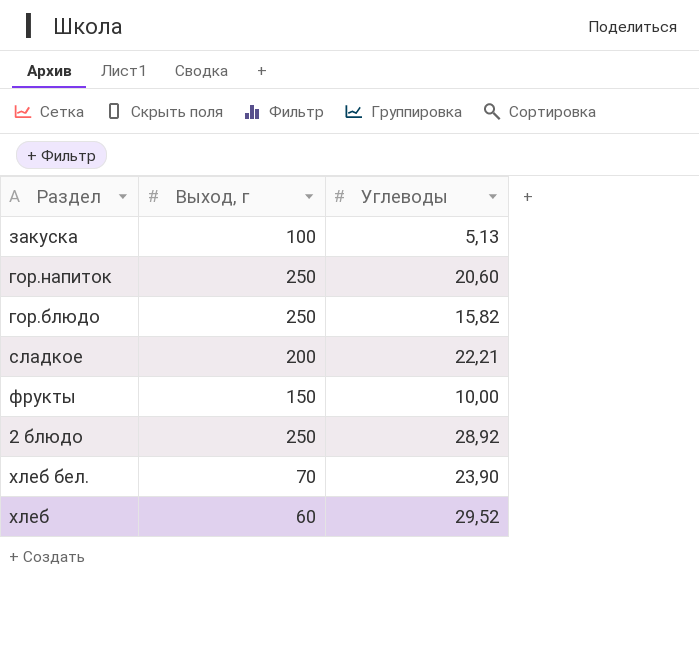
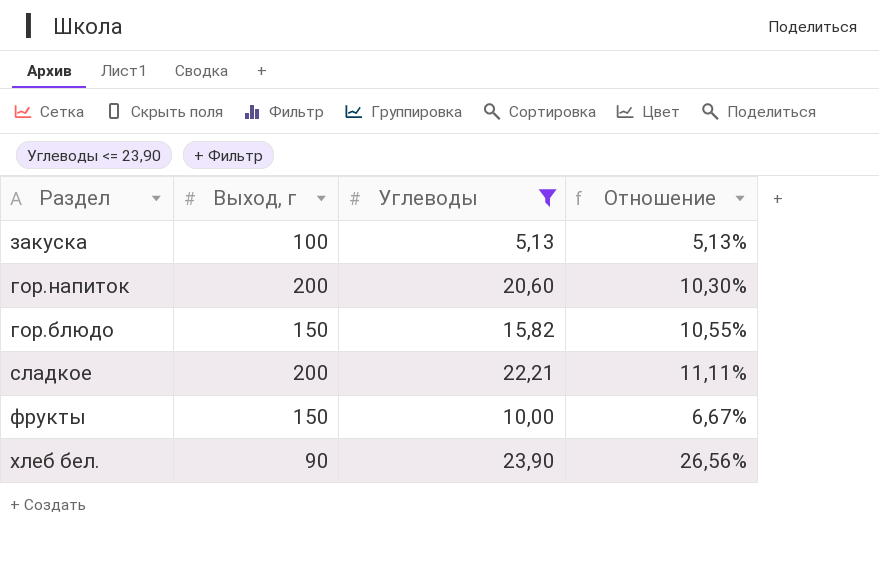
filter: none -> Углеводы <= 23,90
column Отношение | formula: none -> [Углеводы] / [Выход, г]
гор.напиток | Выход, г: 250 -> 200
гор.блюдо | Выход, г: 250 -> 150
хлеб бел. | Выход, г: 70 -> 90

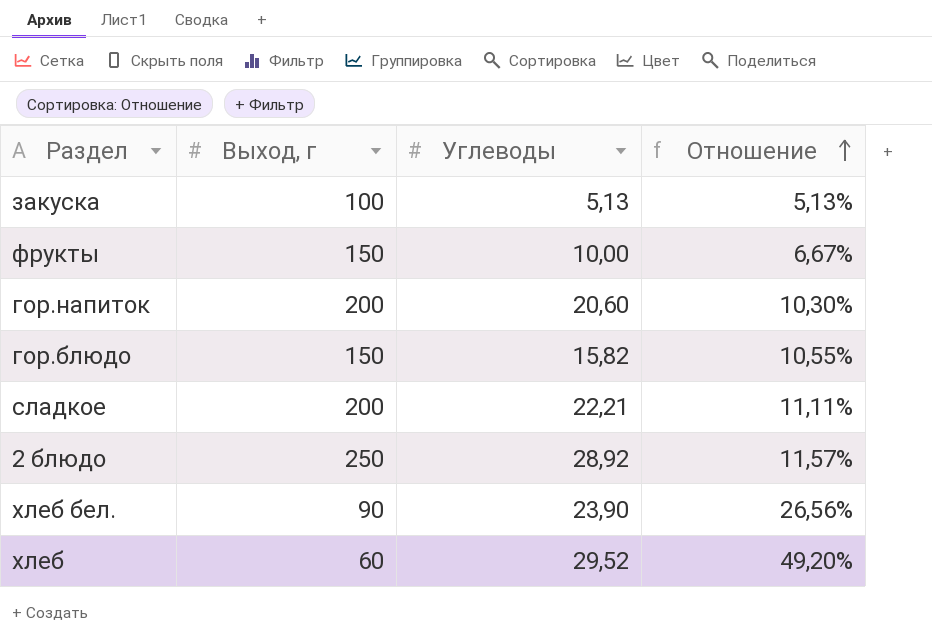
filter: Углеводы <= 23,90 -> none
row order: none -> Отношение ascending

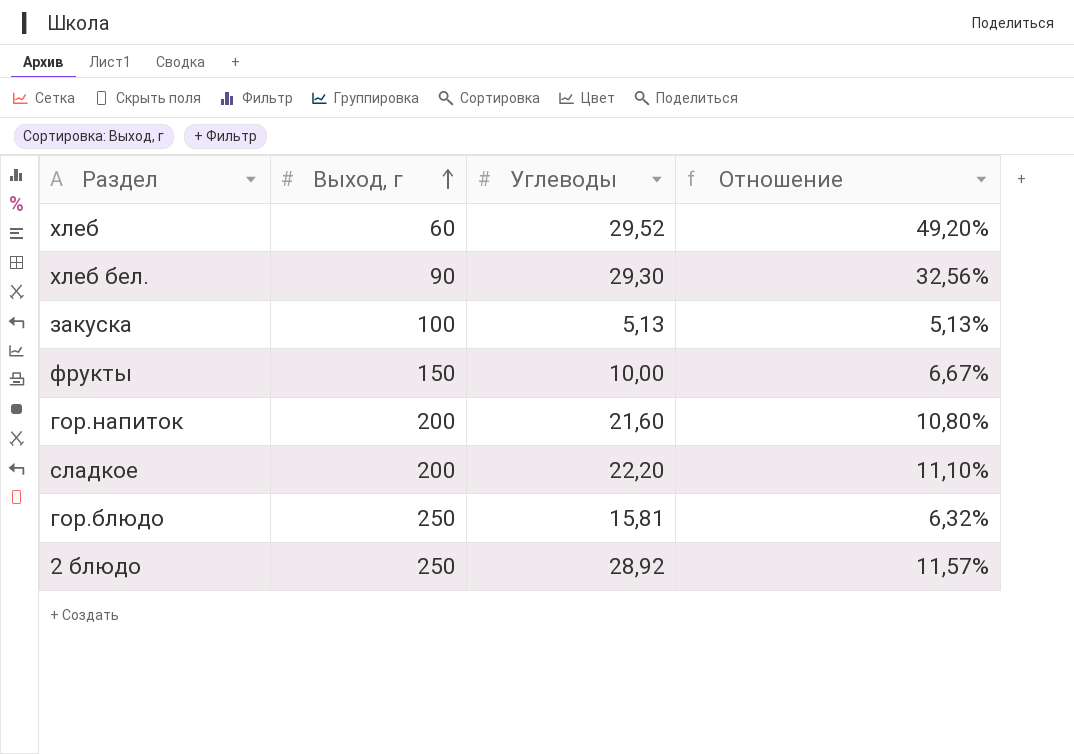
row order: Отношение ascending -> Выход, г ascending
хлеб бел. | Углеводы: 23,90 -> 29,30
хлеб бел. | Отношение: 26,56% -> 32,56%
гор.напиток | Углеводы: 20,60 -> 21,60
гор.напиток | Отношение: 10,30% -> 10,80%
сладкое | Углеводы: 22,21 -> 22,20
сладкое | Отношение: 11,11% -> 11,10%
гор.блюдо | Выход, г: 150 -> 250
гор.блюдо | Углеводы: 15,82 -> 15,81
гор.блюдо | Отношение: 10,55% -> 6,32%

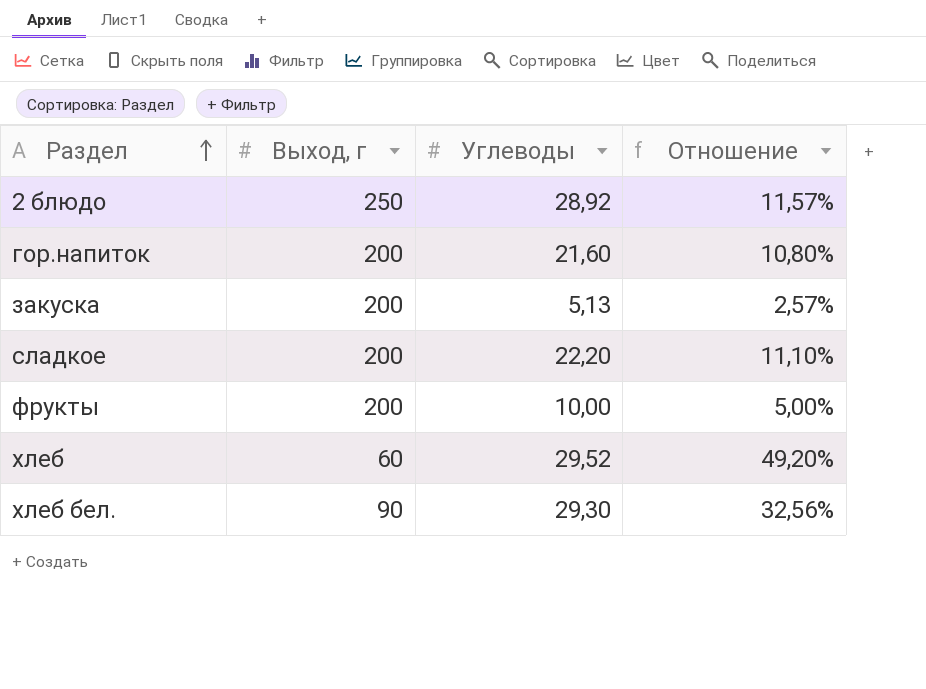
row order: Выход, г ascending -> Раздел ascending
row гор.блюдо: 250 | 15,81 | 6,32% -> none
закуска | Выход, г: 100 -> 200
закуска | Отношение: 5,13% -> 2,57%
фрукты | Выход, г: 150 -> 200
фрукты | Отношение: 6,67% -> 5,00%

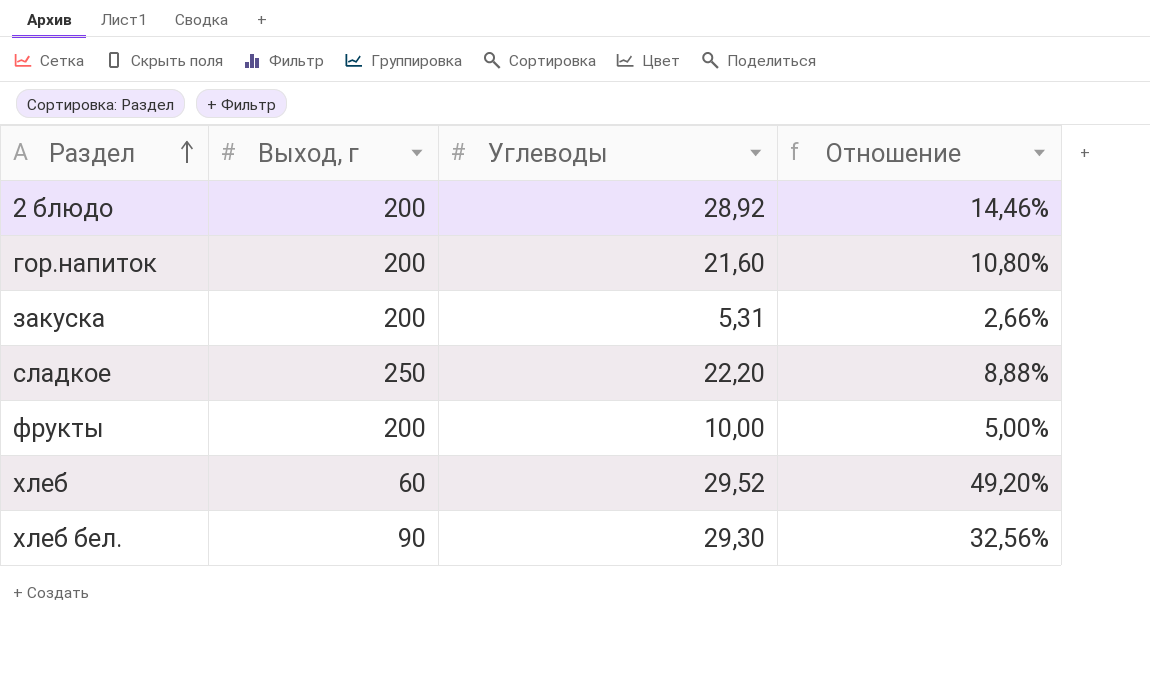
2 блюдо | Выход, г: 250 -> 200
2 блюдо | Отношение: 11,57% -> 14,46%
закуска | Углеводы: 5,13 -> 5,31
закуска | Отношение: 2,57% -> 2,66%
сладкое | Выход, г: 200 -> 250
сладкое | Отношение: 11,10% -> 8,88%

